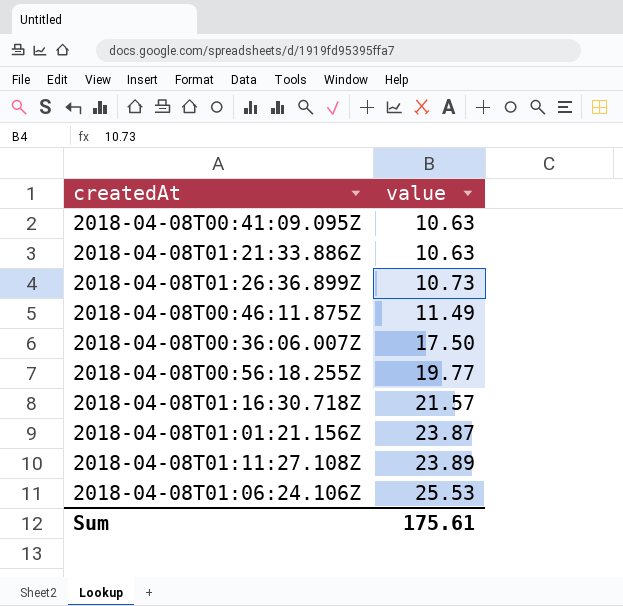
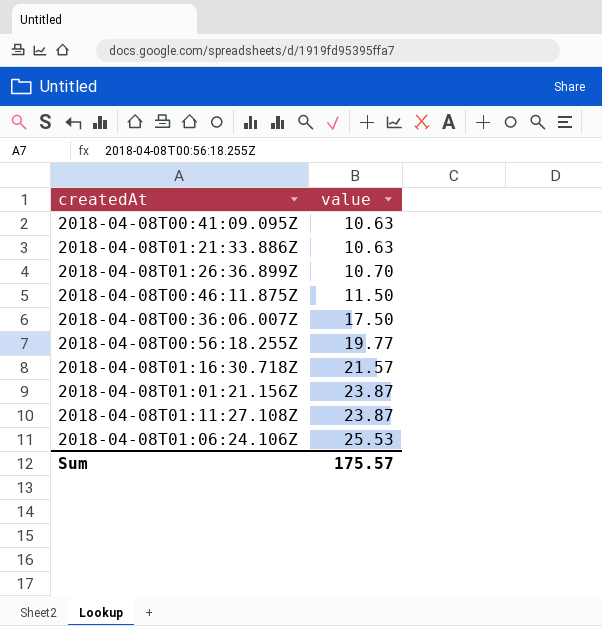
2018-04-08T01:26:36.899Z | value: 10.73 -> 10.70
2018-04-08T00:46:11.875Z | value: 11.49 -> 11.50
2018-04-08T01:11:27.108Z | value: 23.89 -> 23.87
Sum | value: 175.61 -> 175.57

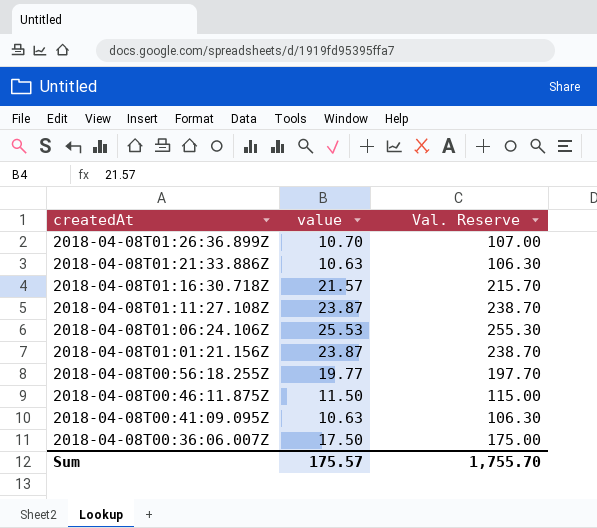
row order: value ascending -> createdAt descending
column Val. Reserve | formula: none -> [value] * 10

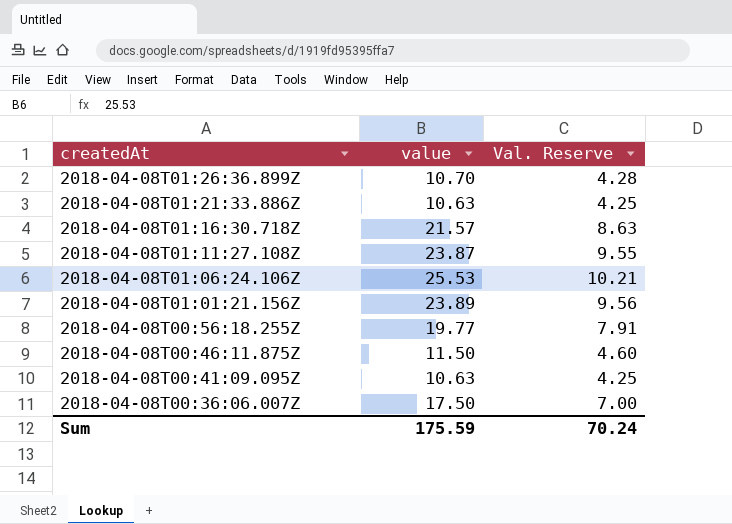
column Val. Reserve | formula: [value] * 10 -> [value] * 0.4
2018-04-08T01:01:21.156Z | value: 23.87 -> 23.89
Sum | value: 175.57 -> 175.59
Sum | Val. Reserve: 1,755.70 -> 70.24

